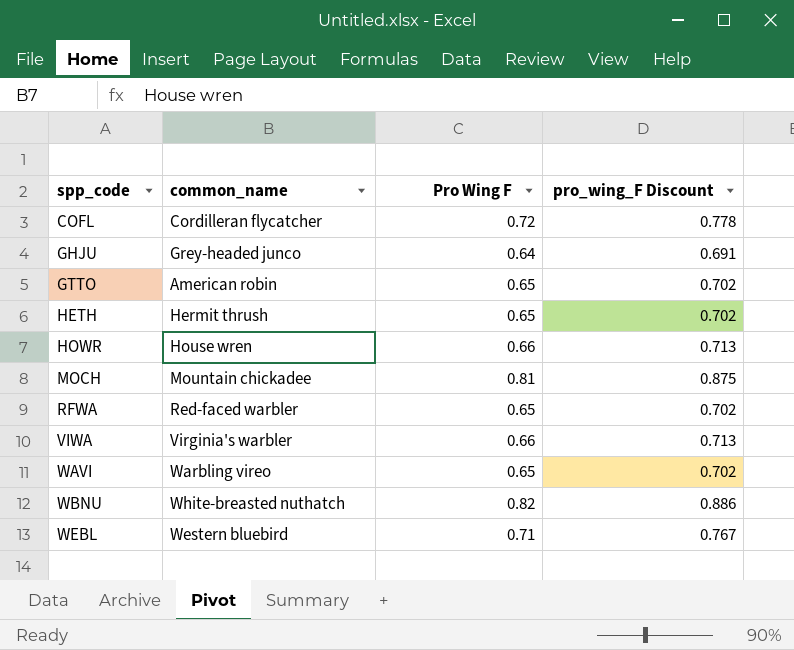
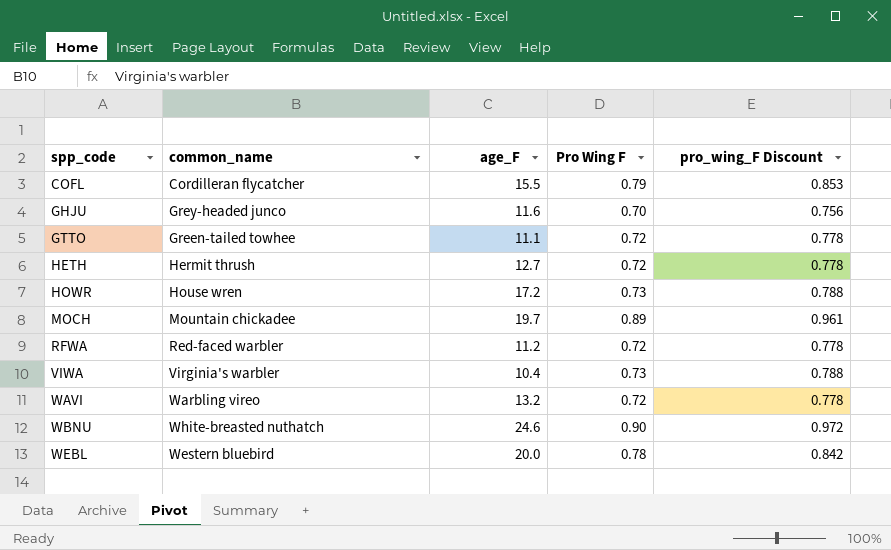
column age_F | position: none -> 3
COFL | Pro Wing F: 0.72 -> 0.79
COFL | pro_wing_F Discount: 0.778 -> 0.853
GHJU | Pro Wing F: 0.64 -> 0.70
GHJU | pro_wing_F Discount: 0.691 -> 0.756
GTTO | common_name: American robin -> Green-tailed towhee
GTTO | Pro Wing F: 0.65 -> 0.72
GTTO | pro_wing_F Discount: 0.702 -> 0.778
HETH | Pro Wing F: 0.65 -> 0.72
HETH | pro_wing_F Discount: 0.702 -> 0.778
HOWR | Pro Wing F: 0.66 -> 0.73
HOWR | pro_wing_F Discount: 0.713 -> 0.788
MOCH | Pro Wing F: 0.81 -> 0.89
MOCH | pro_wing_F Discount: 0.875 -> 0.961
RFWA | Pro Wing F: 0.65 -> 0.72
RFWA | pro_wing_F Discount: 0.702 -> 0.778
VIWA | Pro Wing F: 0.66 -> 0.73
VIWA | pro_wing_F Discount: 0.713 -> 0.788
WAVI | Pro Wing F: 0.65 -> 0.72
WAVI | pro_wing_F Discount: 0.702 -> 0.778
WBNU | Pro Wing F: 0.82 -> 0.90
WBNU | pro_wing_F Discount: 0.886 -> 0.972
WEBL | Pro Wing F: 0.71 -> 0.78
WEBL | pro_wing_F Discount: 0.767 -> 0.842

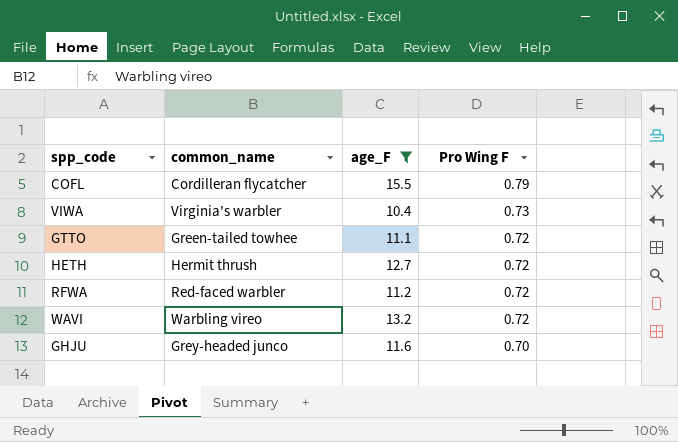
filter: none -> age_F <= 15.5
row order: spp_code ascending -> Pro Wing F descending
column pro_wing_F Discount | formula: [Pro Wing F] * 1.08 -> none

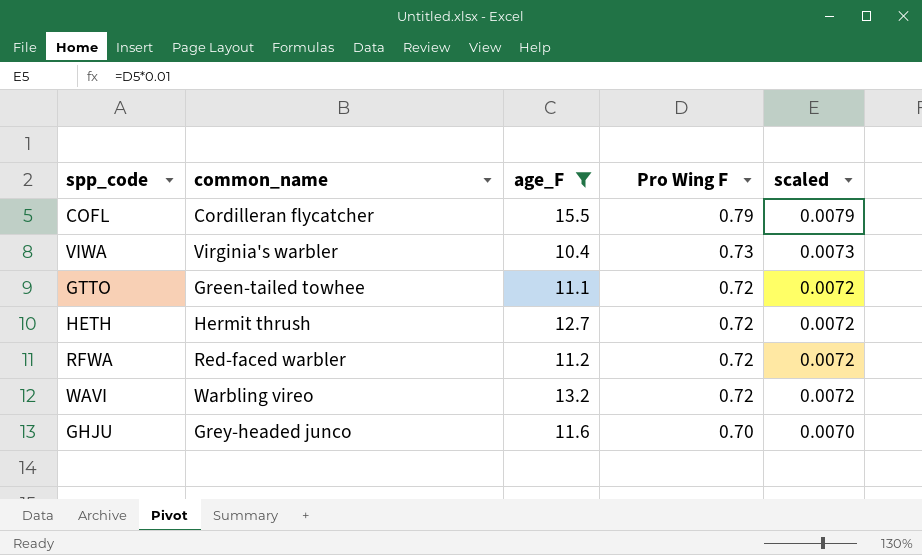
column scaled | formula: none -> [Pro Wing F] * 0.01

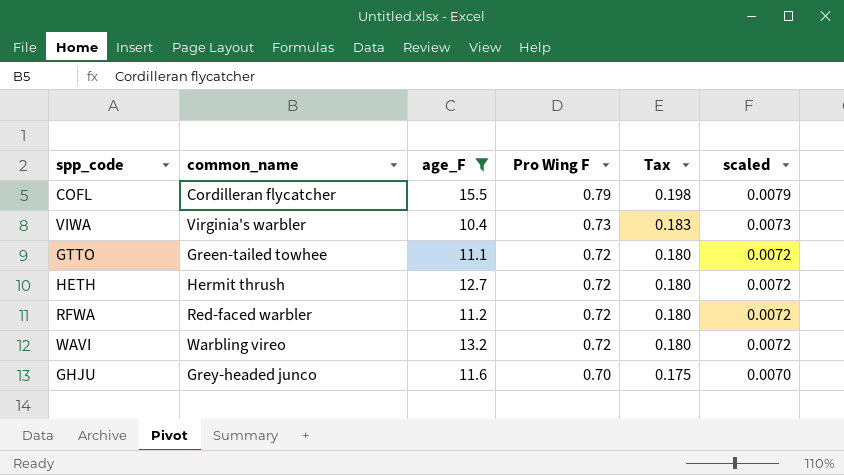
column Tax | formula: none -> [Pro Wing F] * 0.25

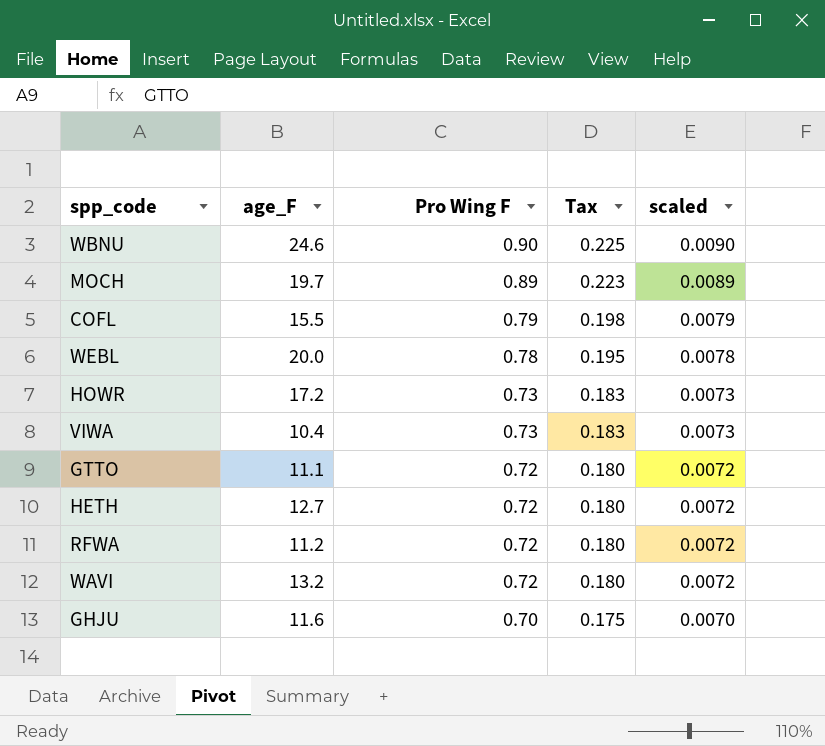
filter: age_F <= 15.5 -> none
column common_name | position: 2 -> none

